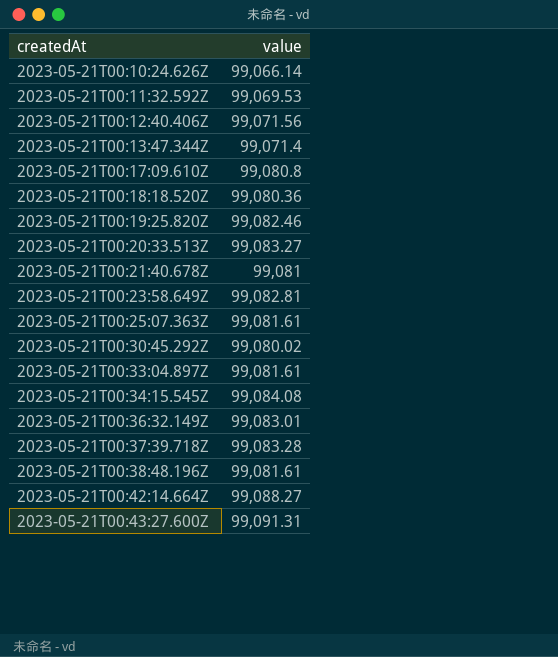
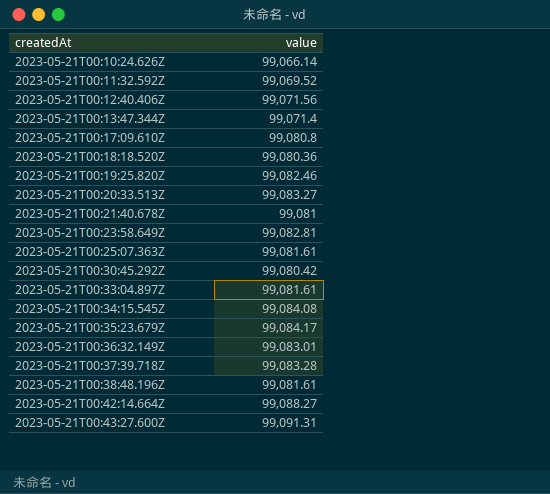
2023-05-21T00:11:32.592Z | value: 99,069.53 -> 99,069.52
2023-05-21T00:30:45.292Z | value: 99,080.02 -> 99,080.42
row 2023-05-21T00:35:23.679Z: none -> 99,084.17

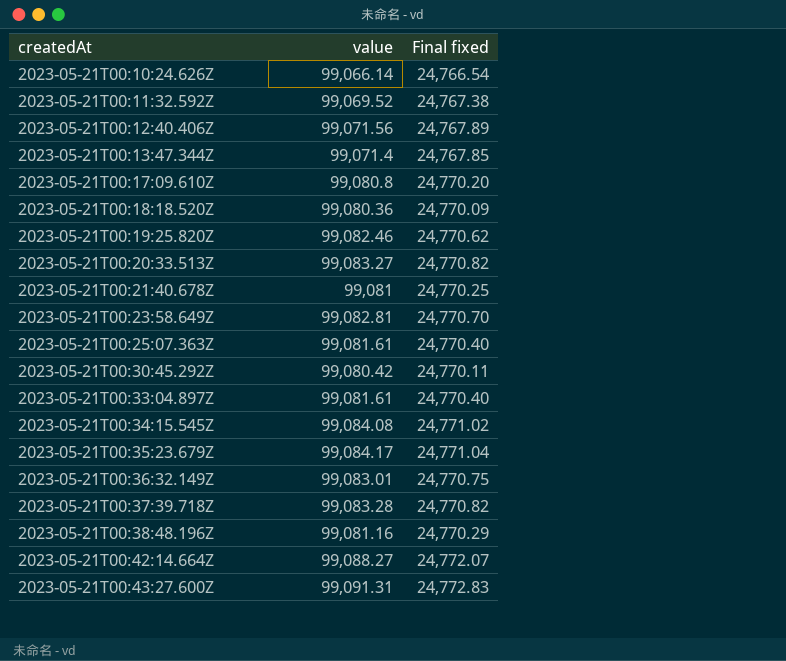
column Final fixed | formula: none -> [value] * 0.25
2023-05-21T00:38:48.196Z | value: 99,081.61 -> 99,081.16

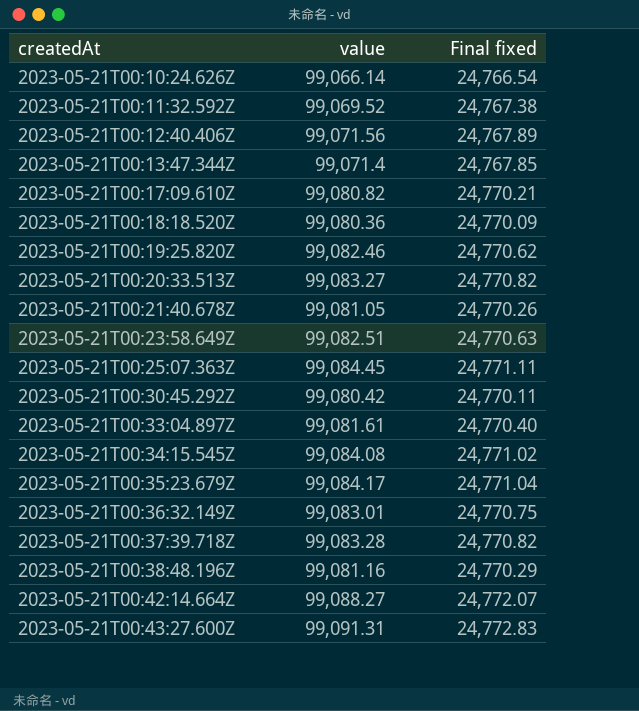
2023-05-21T00:17:09.610Z | value: 99,080.8 -> 99,080.82
2023-05-21T00:17:09.610Z | Final fixed: 24,770.20 -> 24,770.21
2023-05-21T00:21:40.678Z | value: 99,081 -> 99,081.05
2023-05-21T00:21:40.678Z | Final fixed: 24,770.25 -> 24,770.26
2023-05-21T00:23:58.649Z | value: 99,082.81 -> 99,082.51
2023-05-21T00:23:58.649Z | Final fixed: 24,770.70 -> 24,770.63
2023-05-21T00:25:07.363Z | value: 99,081.61 -> 99,084.45
2023-05-21T00:25:07.363Z | Final fixed: 24,770.40 -> 24,771.11

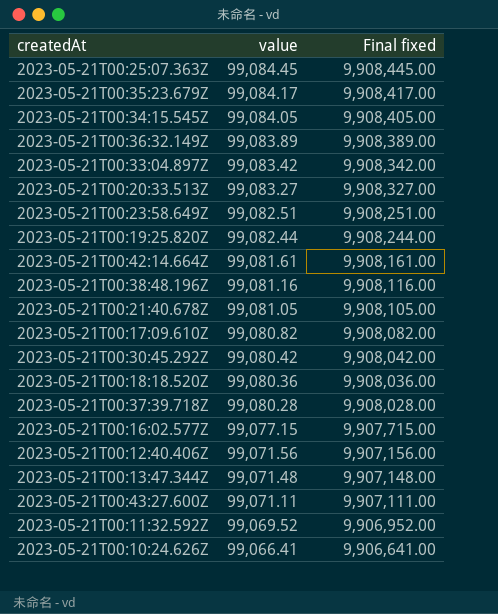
row order: createdAt ascending -> value descending
column Final fixed | formula: [value] * 0.25 -> [value] * 100
2023-05-21T00:34:15.545Z | value: 99,084.08 -> 99,084.05
2023-05-21T00:36:32.149Z | value: 99,083.01 -> 99,083.89
2023-05-21T00:33:04.897Z | value: 99,081.61 -> 99,083.42
2023-05-21T00:19:25.820Z | value: 99,082.46 -> 99,082.44
2023-05-21T00:42:14.664Z | value: 99,088.27 -> 99,081.61
2023-05-21T00:37:39.718Z | value: 99,083.28 -> 99,080.28
row 2023-05-21T00:16:02.577Z: none -> 99,077.15 | 9,907,715.00
2023-05-21T00:13:47.344Z | value: 99,071.4 -> 99,071.48
2023-05-21T00:43:27.600Z | value: 99,091.31 -> 99,071.11
2023-05-21T00:10:24.626Z | value: 99,066.14 -> 99,066.41

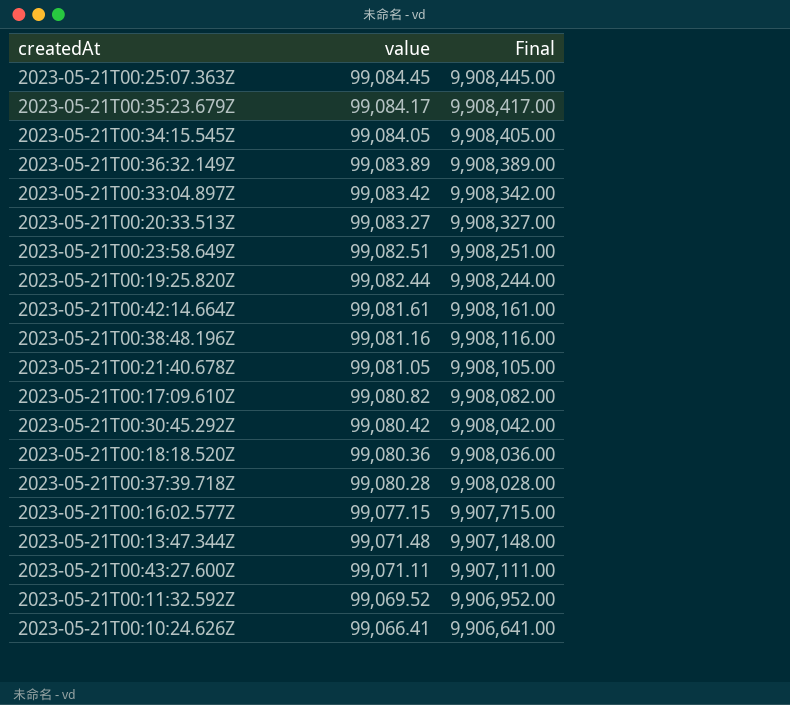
column name: Final fixed -> Final
row 2023-05-21T00:12:40.406Z: 99,071.56 | 9,907,156.00 -> none

